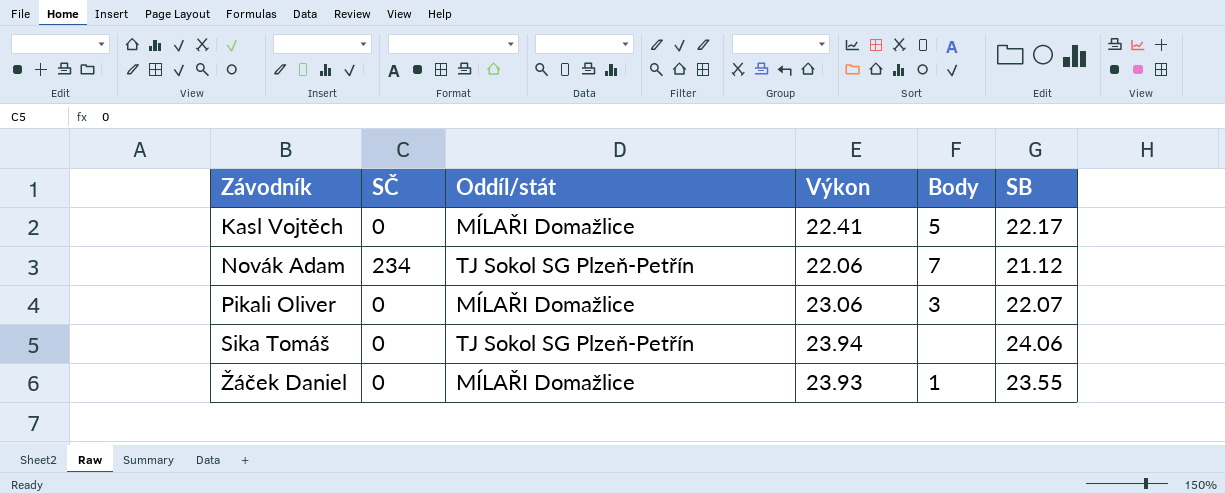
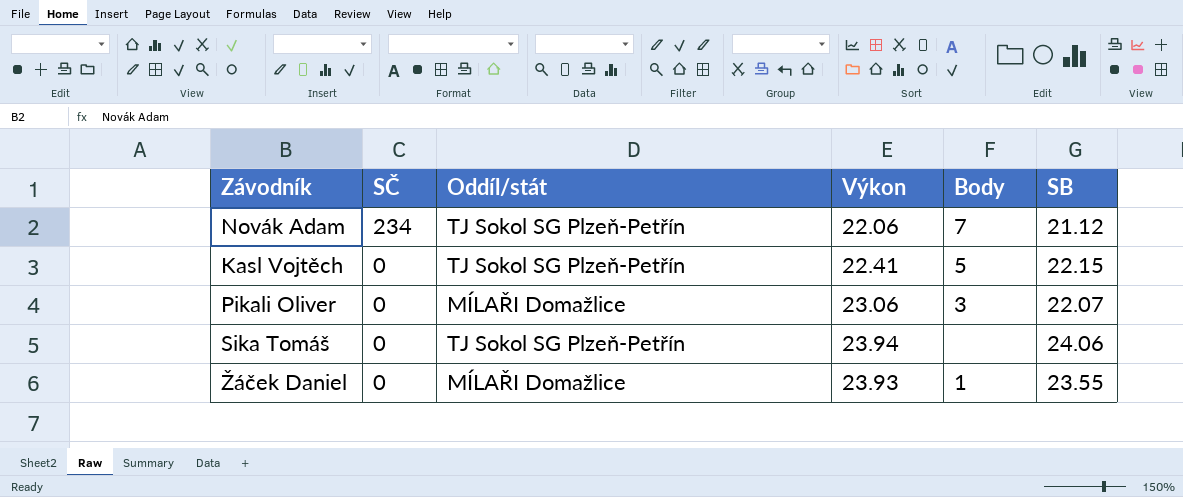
row order: Závodník ascending -> SČ descending
Kasl Vojtěch | Oddíl/stát: MÍLAŘI Domažlice -> TJ Sokol SG Plzeň-Petřín
Kasl Vojtěch | SB: 22.17 -> 22.15

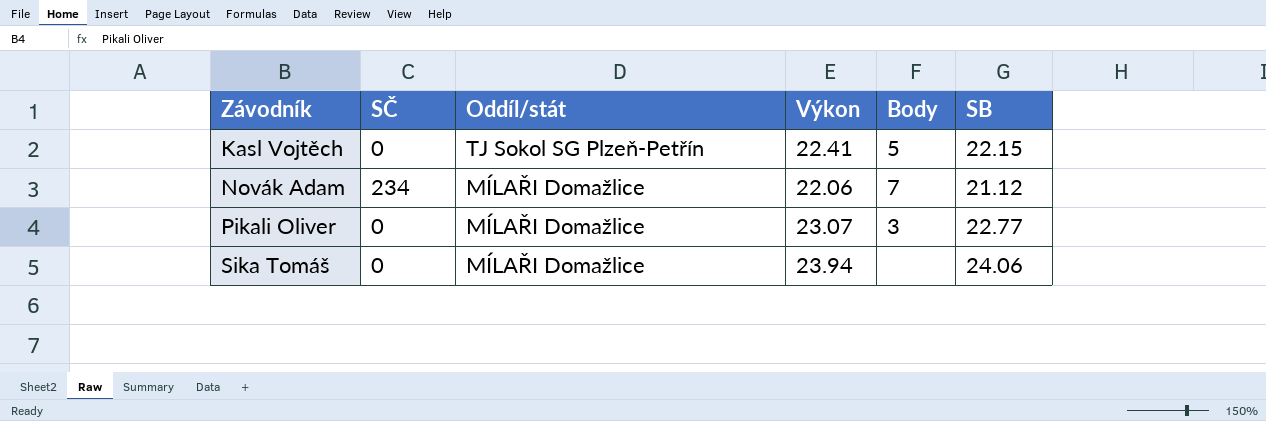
row order: SČ descending -> Závodník ascending
row Žáček Daniel: 0 | MÍLAŘI Domažlice | 23.93 | 1 | 23.55 -> none
Novák Adam | Oddíl/stát: TJ Sokol SG Plzeň-Petřín -> MÍLAŘI Domažlice
Pikali Oliver | Výkon: 23.06 -> 23.07
Pikali Oliver | SB: 22.07 -> 22.77
Sika Tomáš | Oddíl/stát: TJ Sokol SG Plzeň-Petřín -> MÍLAŘI Domažlice

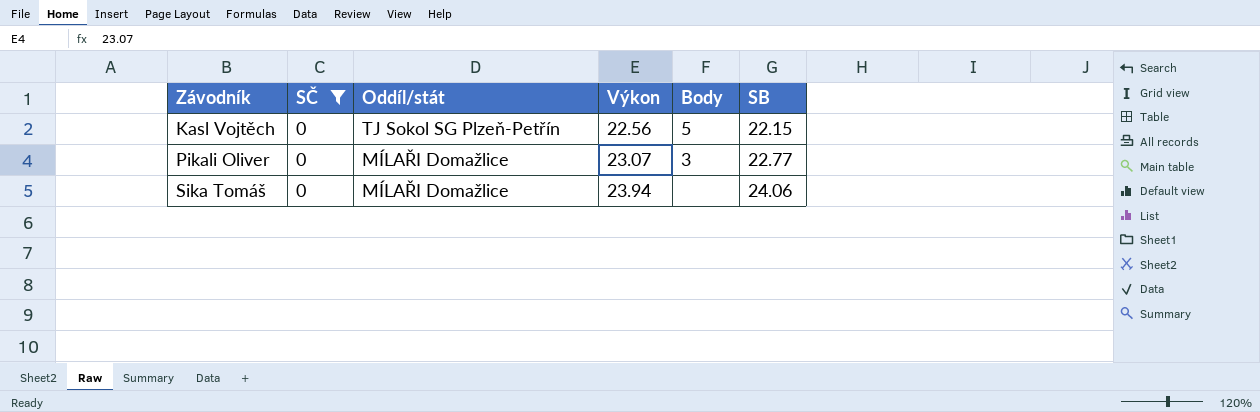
filter: none -> SČ = 0
Kasl Vojtěch | Výkon: 22.41 -> 22.56

